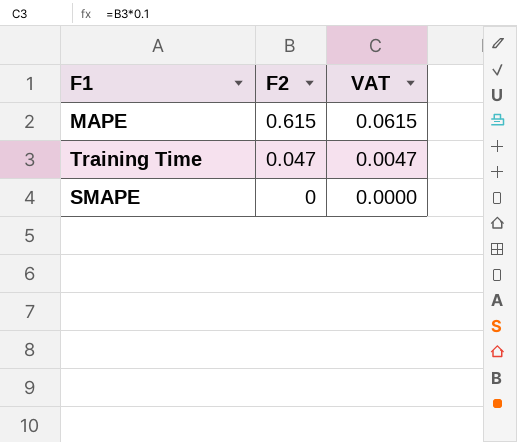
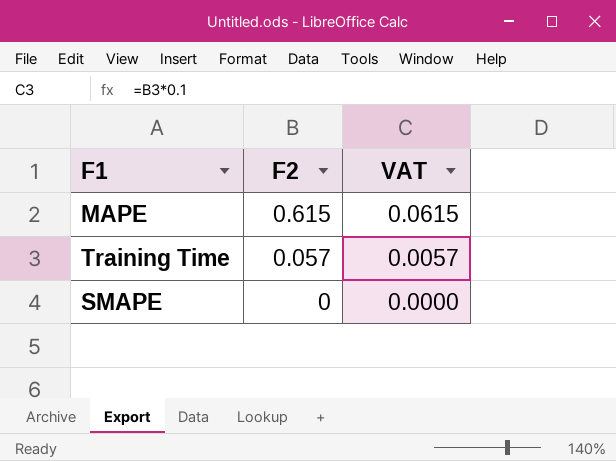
Training Time | F2: 0.047 -> 0.057
Training Time | VAT: 0.0047 -> 0.0057

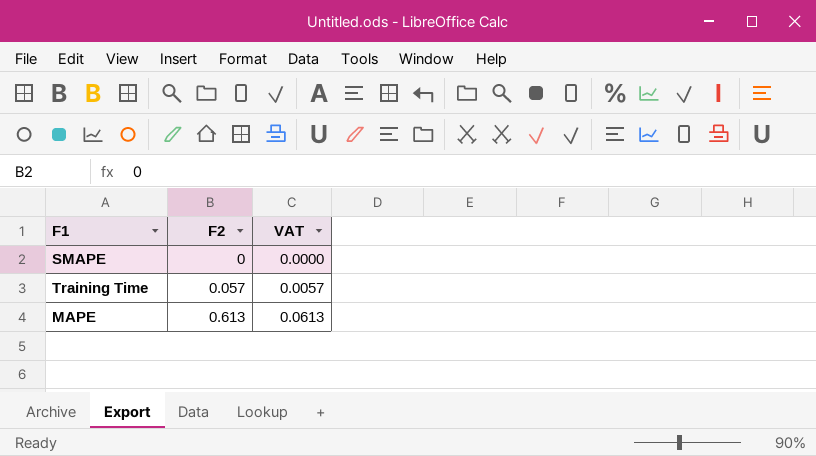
row order: F2 descending -> F2 ascending
MAPE | F2: 0.615 -> 0.613
MAPE | VAT: 0.0615 -> 0.0613

